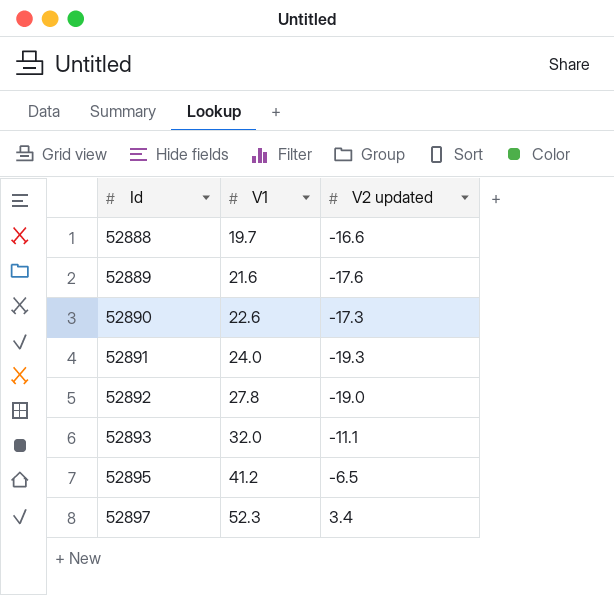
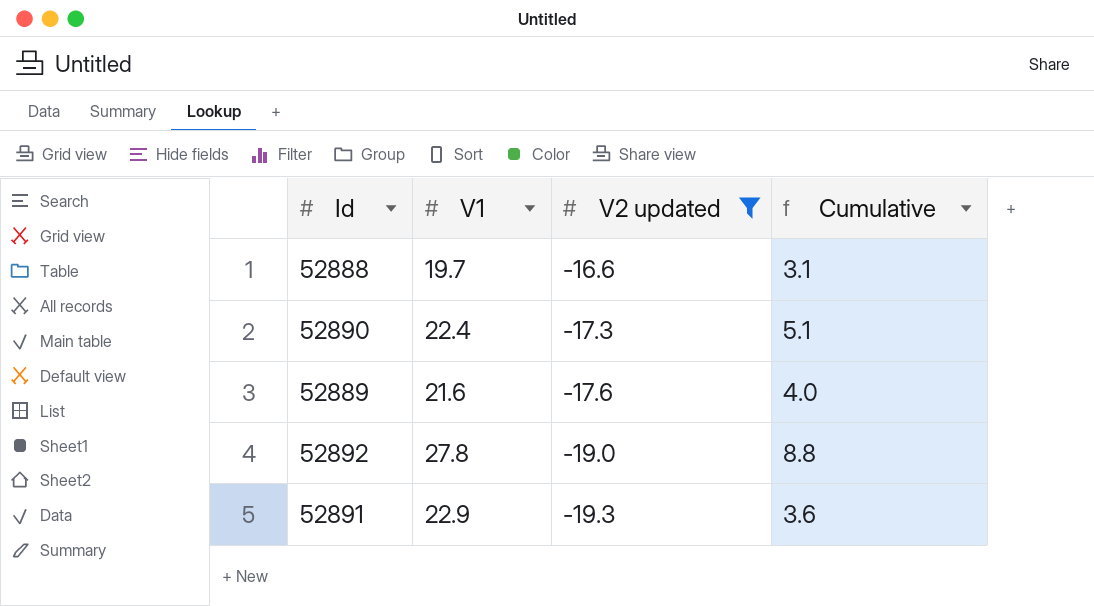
filter: none -> V2 updated <= -16.6
row order: Id ascending -> V2 updated descending
column Cumulative | formula: none -> [V1] + [V2 updated]
52890 | V1: 22.6 -> 22.4
52891 | V1: 24.0 -> 22.9

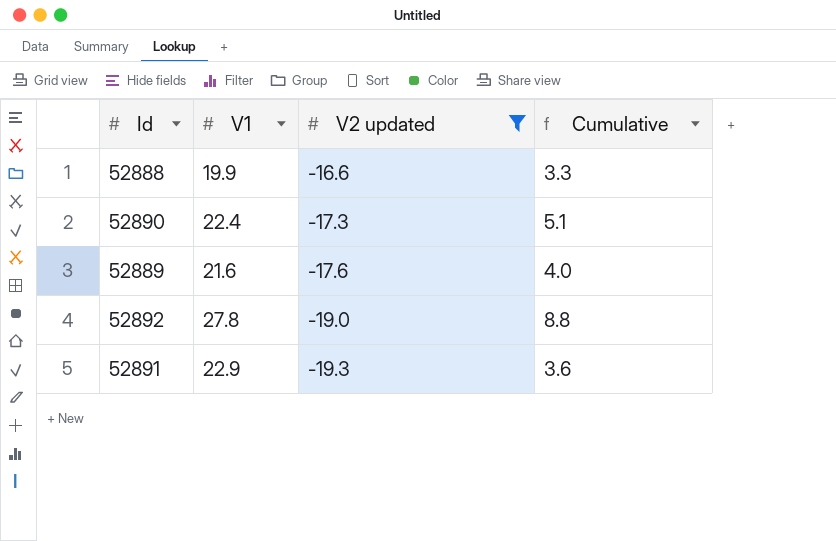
52888 | V1: 19.7 -> 19.9
52888 | Cumulative: 3.1 -> 3.3

